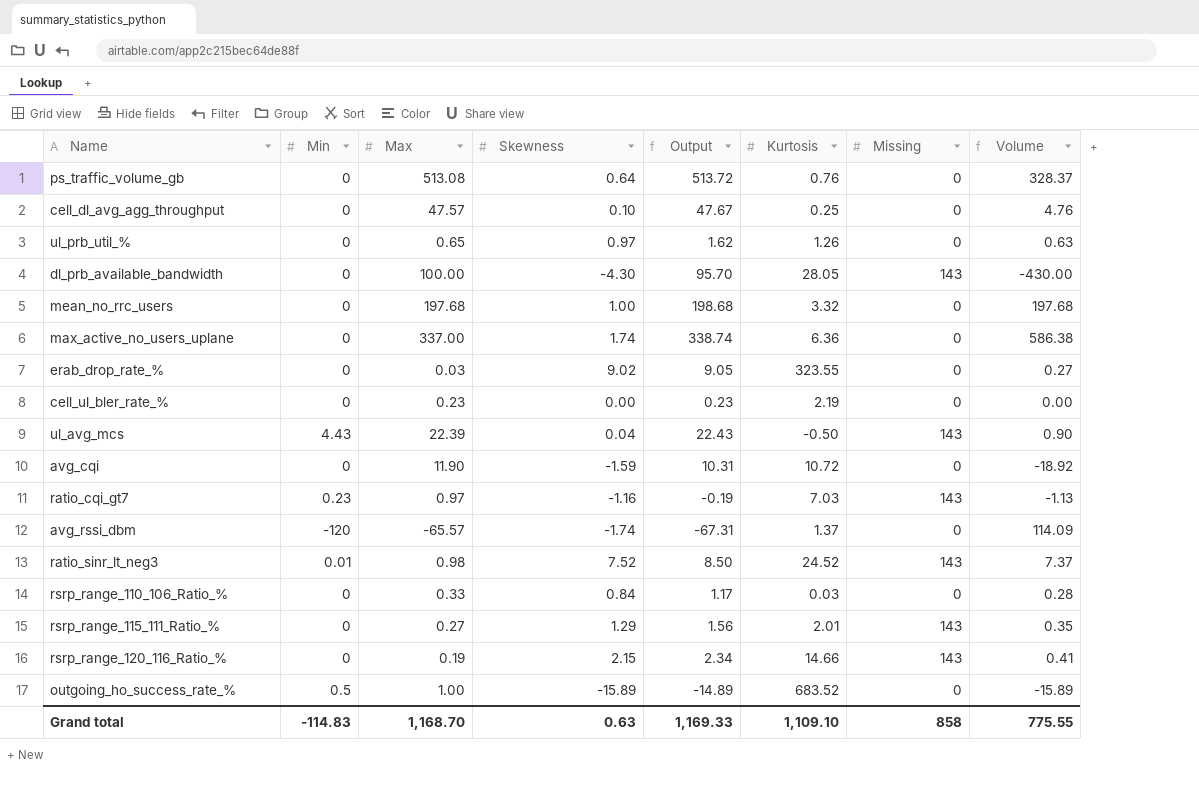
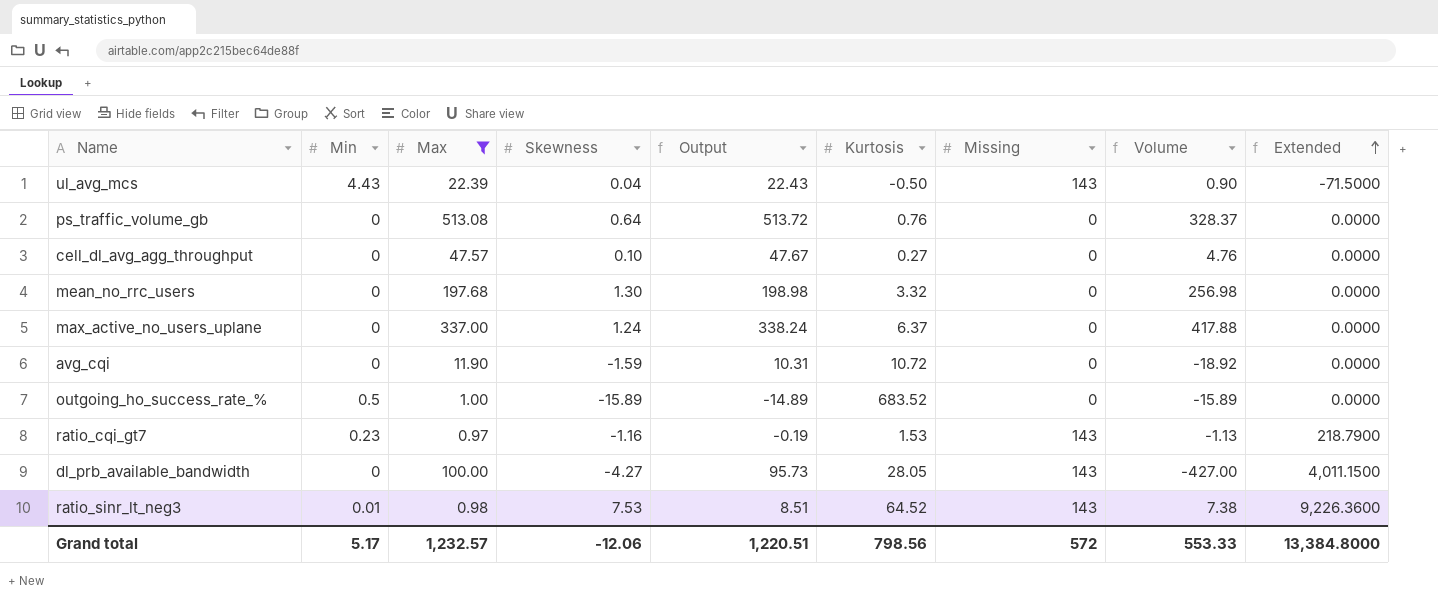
filter: none -> Max >= 0.97
row order: none -> Extended ascending
column Extended | formula: none -> [Kurtosis] * [Missing]
cell_dl_avg_agg_throughput | Kurtosis: 0.25 -> 0.27
mean_no_rrc_users | Skewness: 1.00 -> 1.30
mean_no_rrc_users | Output: 198.68 -> 198.98
mean_no_rrc_users | Volume: 197.68 -> 256.98
max_active_no_users_uplane | Skewness: 1.74 -> 1.24
max_active_no_users_uplane | Output: 338.74 -> 338.24
max_active_no_users_uplane | Kurtosis: 6.36 -> 6.37
max_active_no_users_uplane | Volume: 586.38 -> 417.88
ratio_cqi_gt7 | Kurtosis: 7.03 -> 1.53
dl_prb_available_bandwidth | Skewness: -4.30 -> -4.27
dl_prb_available_bandwidth | Output: 95.70 -> 95.73
dl_prb_available_bandwidth | Volume: -430.00 -> -427.00
ratio_sinr_lt_neg3 | Skewness: 7.52 -> 7.53
ratio_sinr_lt_neg3 | Output: 8.50 -> 8.51
ratio_sinr_lt_neg3 | Kurtosis: 24.52 -> 64.52
ratio_sinr_lt_neg3 | Volume: 7.37 -> 7.38
Grand total | Min: -114.83 -> 5.17
Grand total | Max: 1,168.70 -> 1,232.57
Grand total | Skewness: 0.63 -> -12.06
Grand total | Output: 1,169.33 -> 1,220.51
Grand total | Kurtosis: 1,109.10 -> 798.56
Grand total | Missing: 858 -> 572
Grand total | Volume: 775.55 -> 553.33

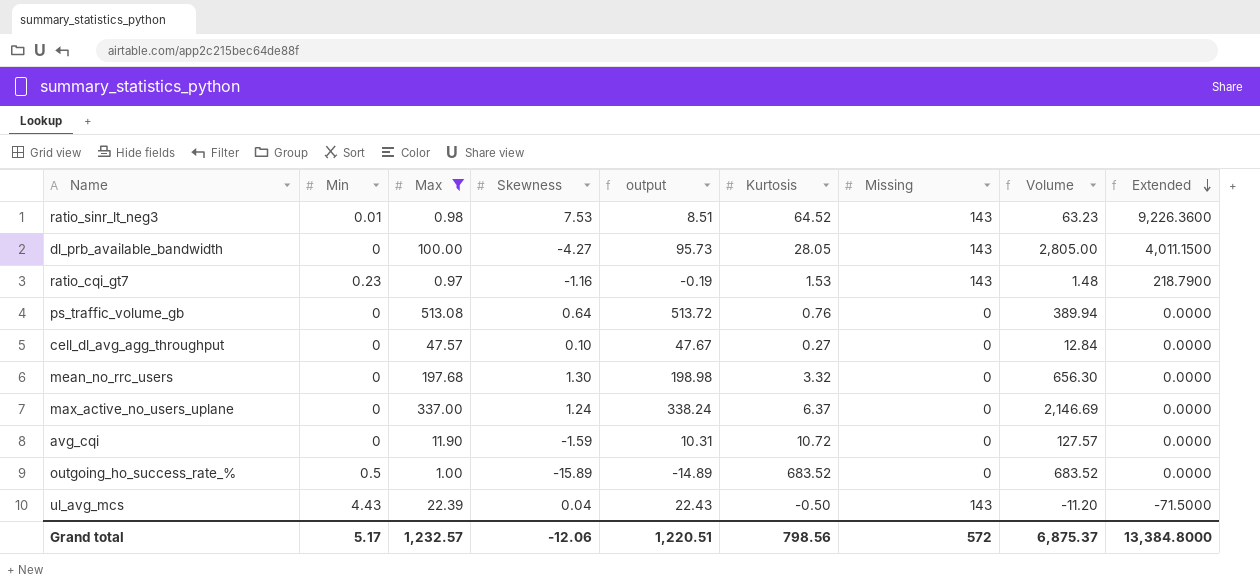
row order: Extended ascending -> Extended descending
column name: Output -> output
column Volume | formula: [Max] * [Skewness] -> [Max] * [Kurtosis]
Grand total | Volume: 553.33 -> 6,875.37

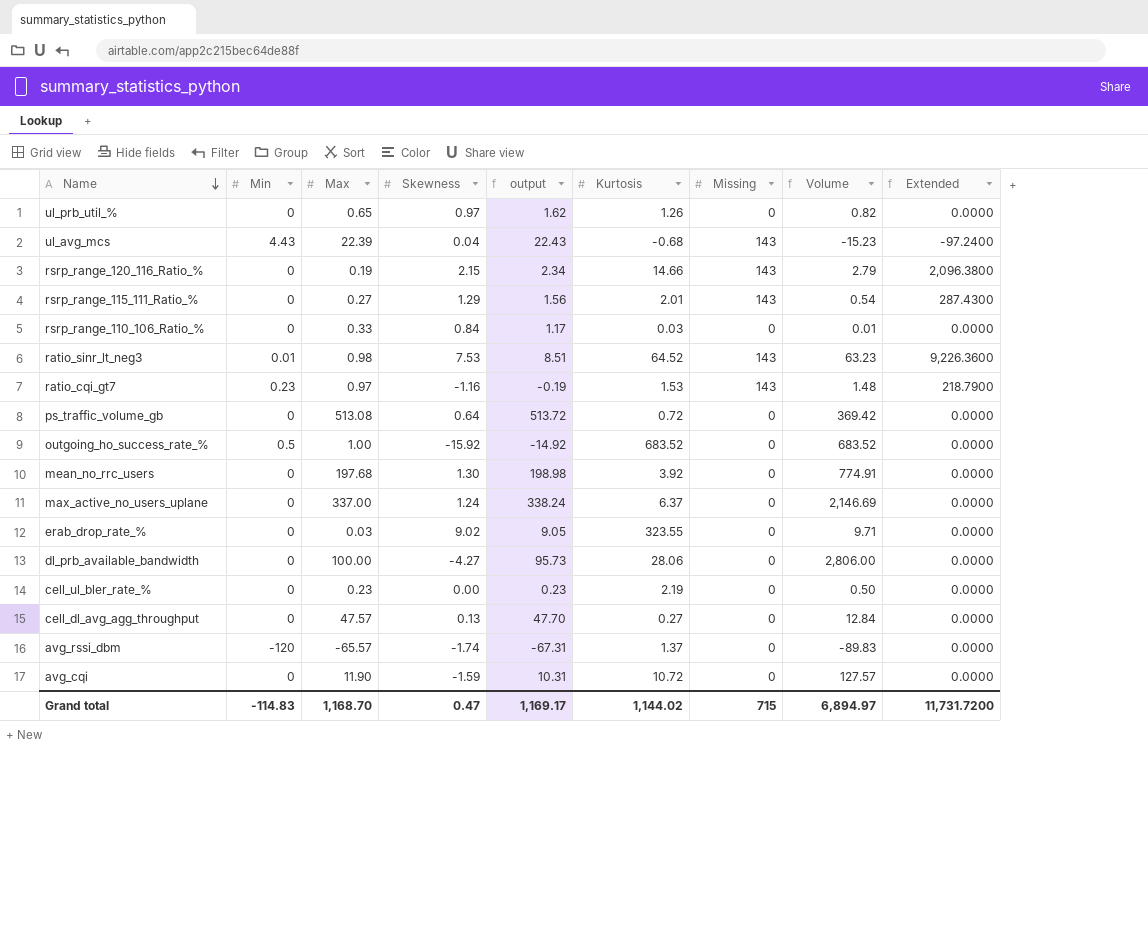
filter: Max >= 0.97 -> none
row order: Extended descending -> Name descending
ul_avg_mcs | Kurtosis: -0.50 -> -0.68
ul_avg_mcs | Volume: -11.20 -> -15.23
ul_avg_mcs | Extended: -71.5000 -> -97.2400
ps_traffic_volume_gb | Kurtosis: 0.76 -> 0.72
ps_traffic_volume_gb | Volume: 389.94 -> 369.42
outgoing_ho_success_rate_% | Skewness: -15.89 -> -15.92
outgoing_ho_success_rate_% | output: -14.89 -> -14.92
mean_no_rrc_users | Kurtosis: 3.32 -> 3.92
mean_no_rrc_users | Volume: 656.30 -> 774.91
dl_prb_available_bandwidth | Kurtosis: 28.05 -> 28.06
dl_prb_available_bandwidth | Missing: 143 -> 0
dl_prb_available_bandwidth | Volume: 2,805.00 -> 2,806.00
dl_prb_available_bandwidth | Extended: 4,011.1500 -> 0.0000
cell_dl_avg_agg_throughput | Skewness: 0.10 -> 0.13
cell_dl_avg_agg_throughput | output: 47.67 -> 47.70
Grand total | Min: 5.17 -> -114.83
Grand total | Max: 1,232.57 -> 1,168.70
Grand total | Skewness: -12.06 -> 0.47
Grand total | output: 1,220.51 -> 1,169.17
Grand total | Kurtosis: 798.56 -> 1,144.02
Grand total | Missing: 572 -> 715
Grand total | Volume: 6,875.37 -> 6,894.97
Grand total | Extended: 13,384.8000 -> 11,731.7200

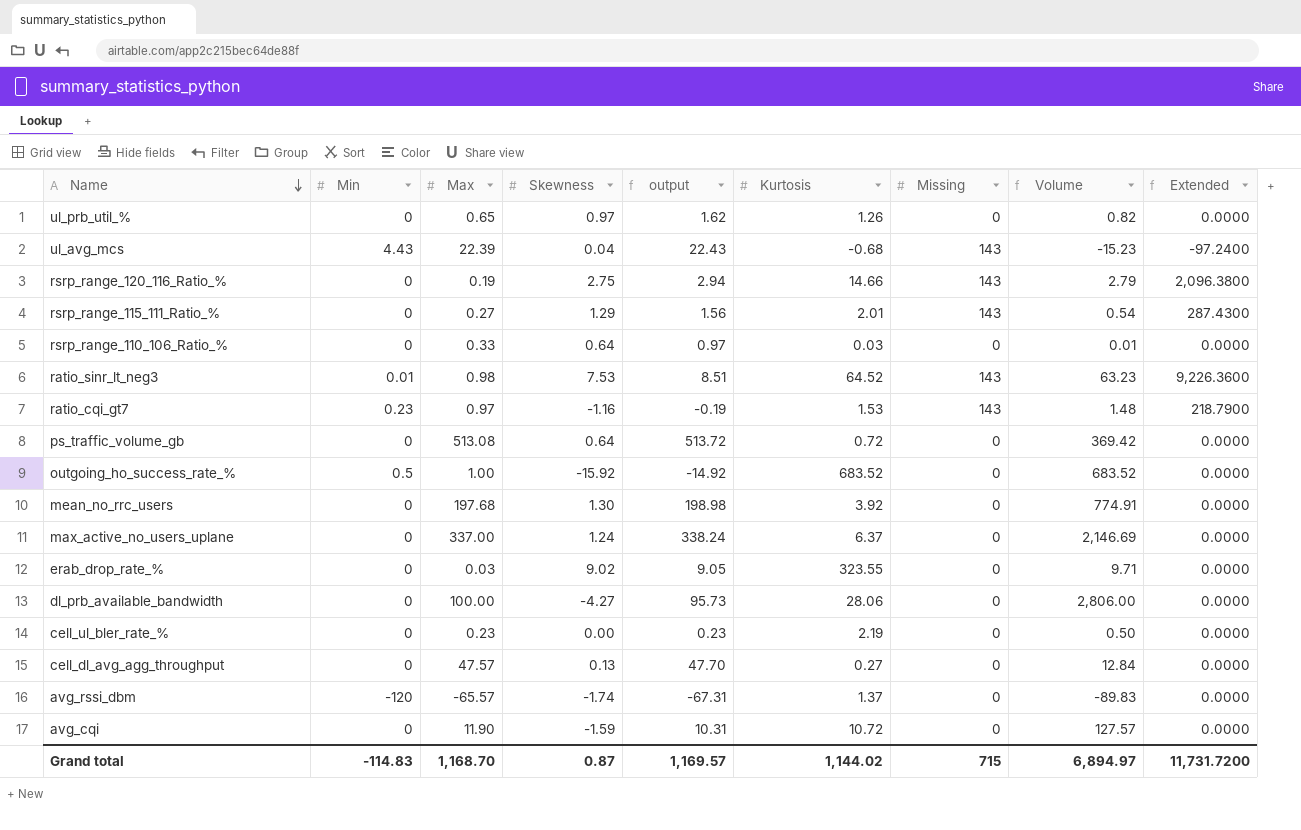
rsrp_range_120_116_Ratio_% | Skewness: 2.15 -> 2.75
rsrp_range_120_116_Ratio_% | output: 2.34 -> 2.94
rsrp_range_110_106_Ratio_% | Skewness: 0.84 -> 0.64
rsrp_range_110_106_Ratio_% | output: 1.17 -> 0.97
Grand total | Skewness: 0.47 -> 0.87
Grand total | output: 1,169.17 -> 1,169.57

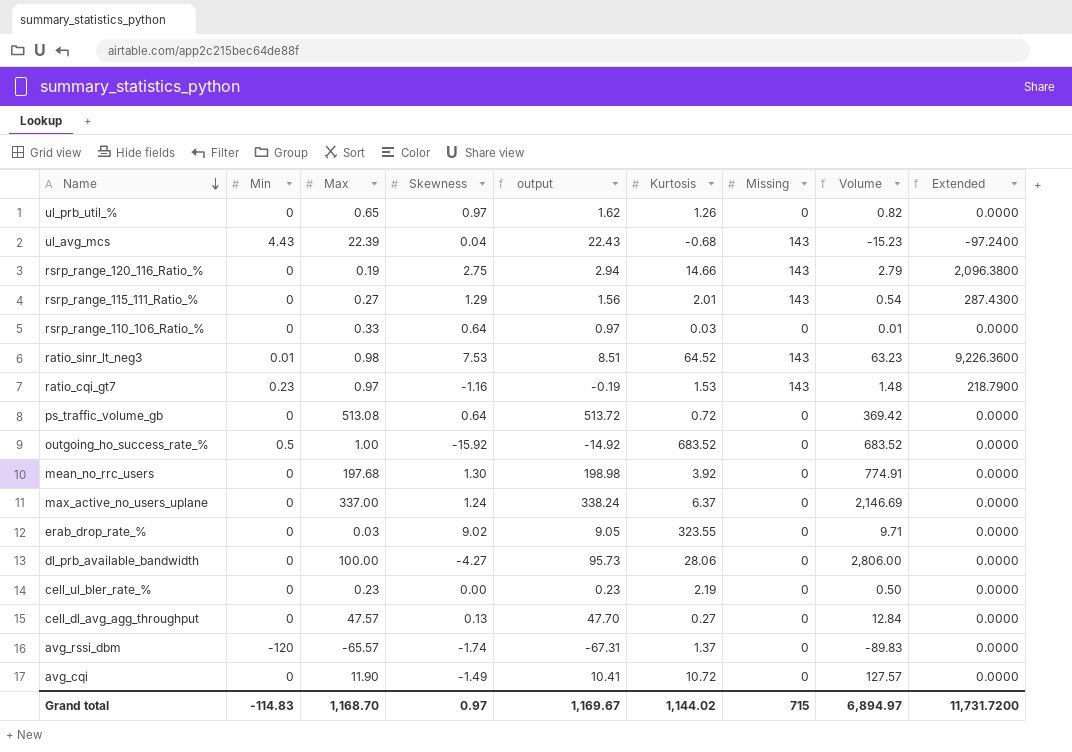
avg_cqi | Skewness: -1.59 -> -1.49
avg_cqi | output: 10.31 -> 10.41
Grand total | Skewness: 0.87 -> 0.97
Grand total | output: 1,169.57 -> 1,169.67

